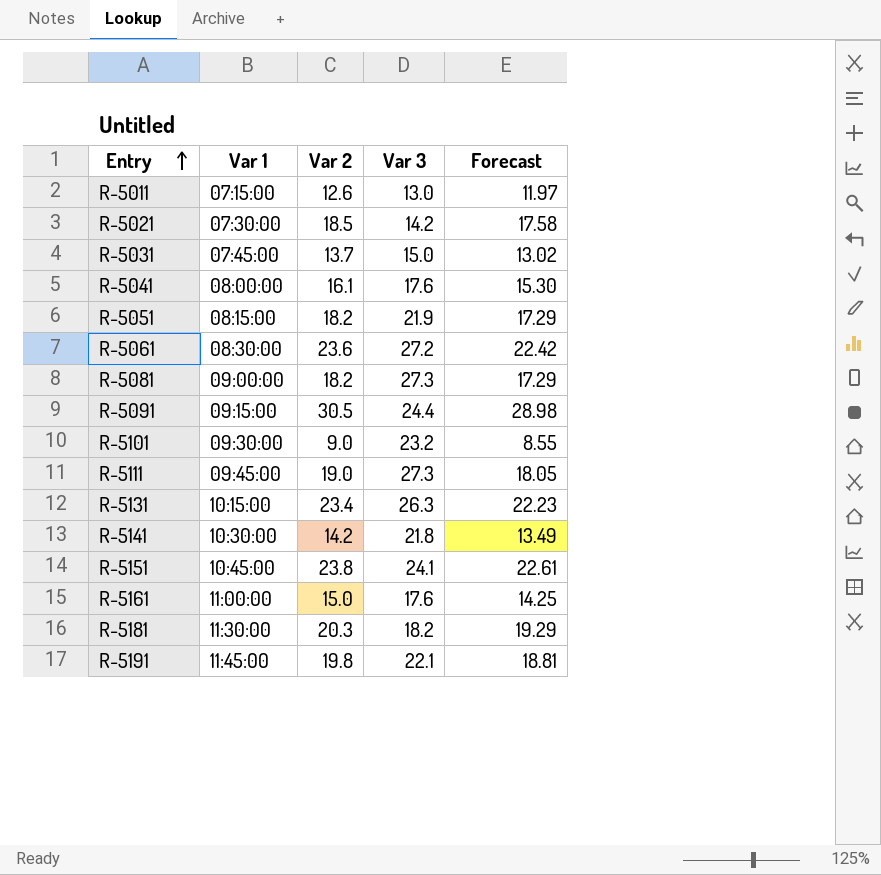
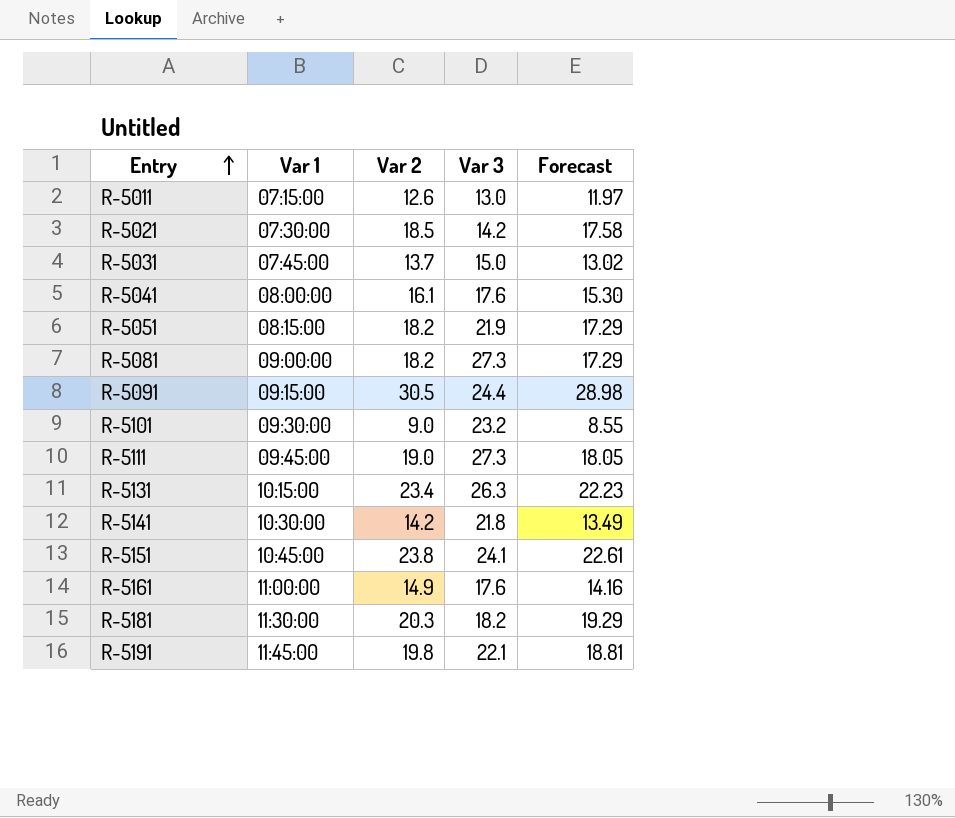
row R-5061: 08:30:00 | 23.6 | 27.2 | 22.42 -> none
R-5161 | Var 2: 15.0 -> 14.9
R-5161 | Forecast: 14.25 -> 14.16

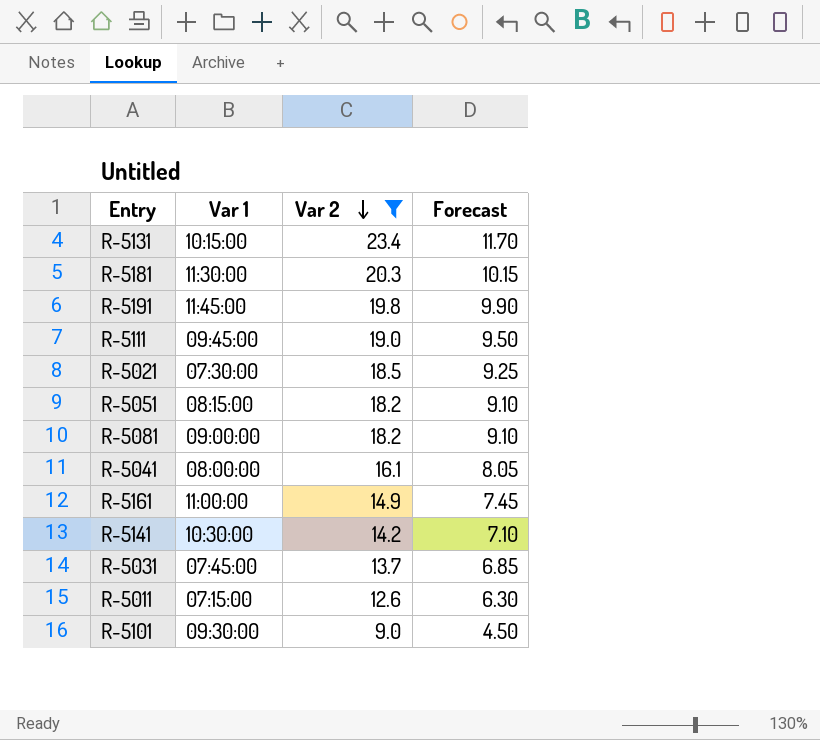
filter: none -> Var 2 <= 23.4
row order: Entry ascending -> Var 2 descending
column Var 3 | position: 4 -> none
column Forecast | formula: [Var 2] * 0.95 -> [Var 2] * 0.5

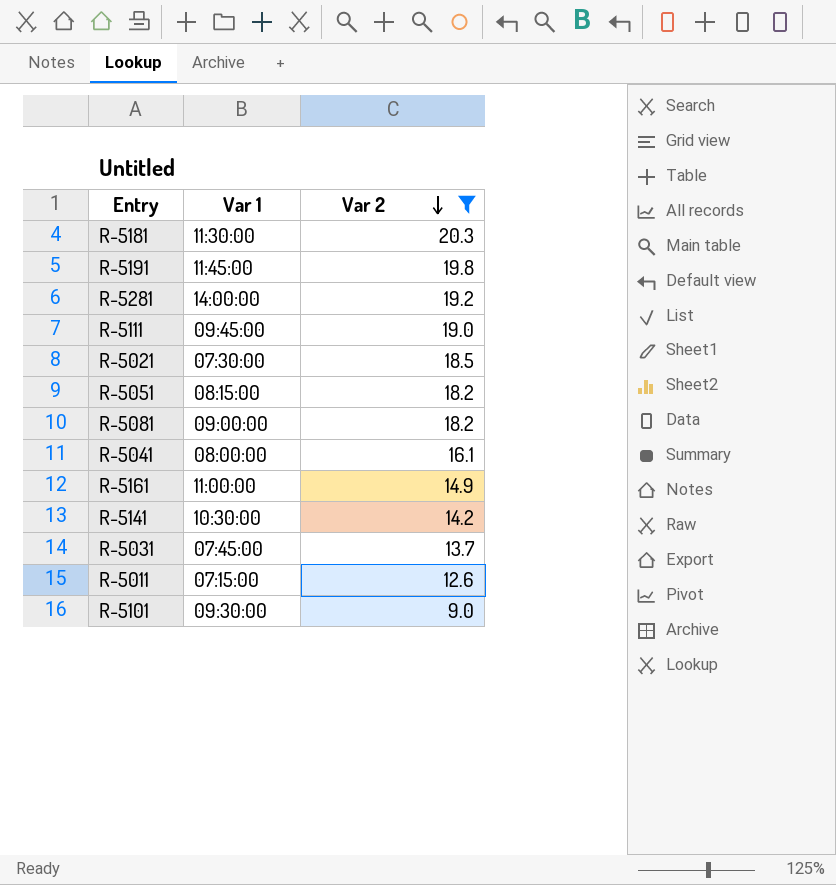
column Forecast | formula: [Var 2] * 0.5 -> none
row R-5131: 10:15:00 | 23.4 | 11.70 -> none
row R-5281: none -> 14:00:00 | 19.2

